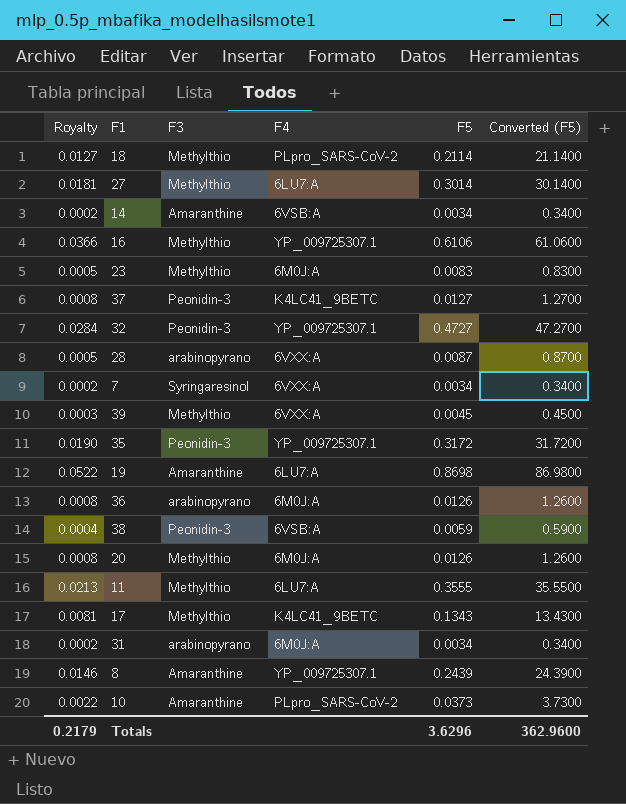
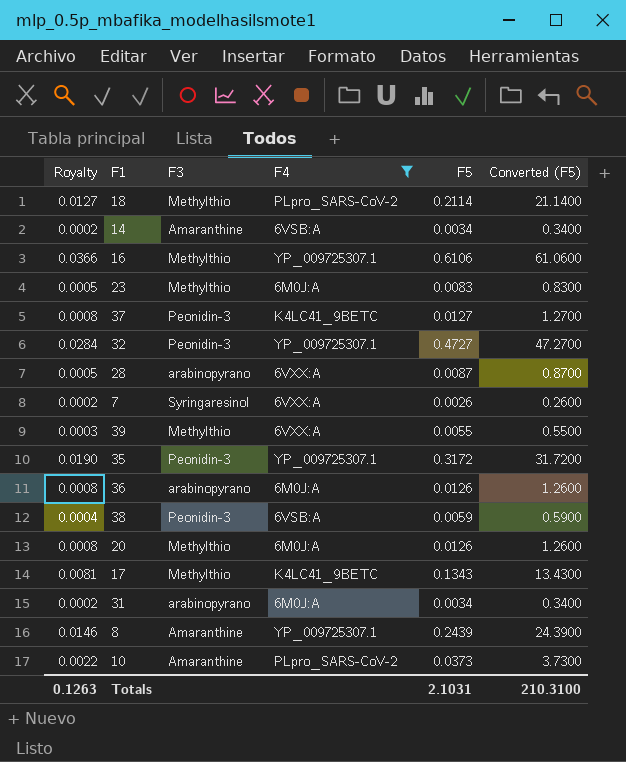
filter: none -> F4 != 6LU7:A
7 | F5: 0.0034 -> 0.0026
7 | Converted (F5): 0.3400 -> 0.2600
39 | F5: 0.0045 -> 0.0055
39 | Converted (F5): 0.4500 -> 0.5500
Totals | Royalty: 0.2179 -> 0.1263
Totals | F5: 3.6296 -> 2.1031
Totals | Converted (F5): 362.9600 -> 210.3100

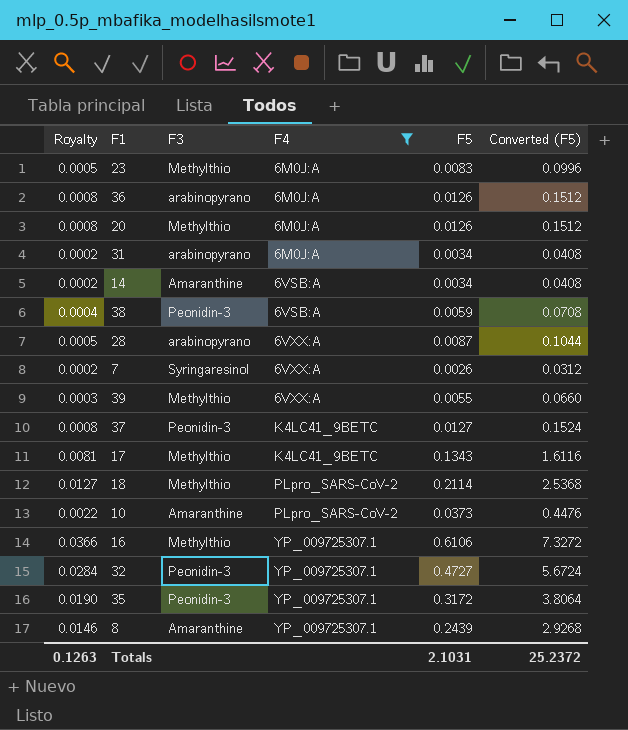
row order: none -> F4 ascending
column Converted (F5) | formula: [F5] * 100 -> [F5] * 12
Totals | Converted (F5): 210.3100 -> 25.2372

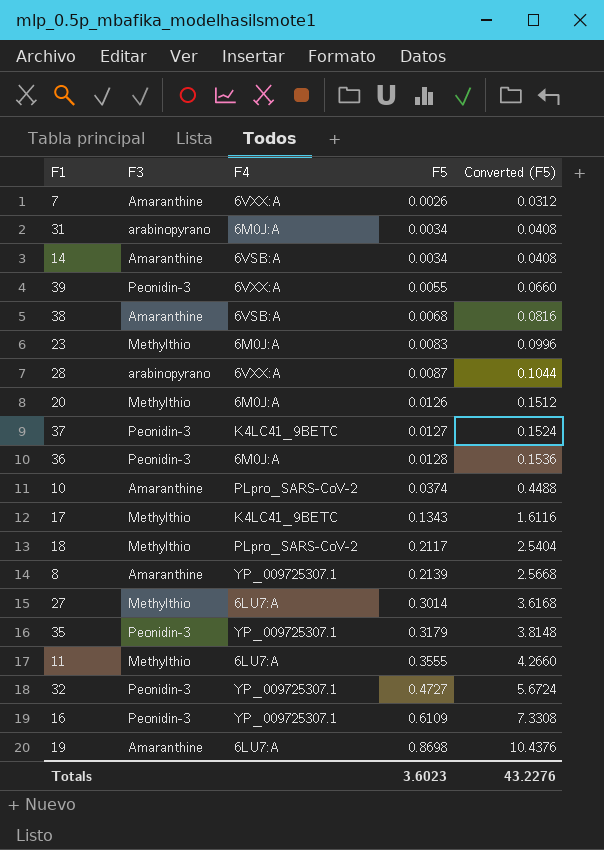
filter: F4 != 6LU7:A -> none
row order: F4 ascending -> F5 ascending
column Royalty | formula: [F5] * 0.06 -> none
7 | F3: Syringaresinol -> Amaranthine
39 | F3: Methylthio -> Peonidin-3
38 | F3: Peonidin-3 -> Amaranthine
38 | F5: 0.0059 -> 0.0068
38 | Converted (F5): 0.0708 -> 0.0816
36 | F3: arabinopyrano -> Peonidin-3
36 | F5: 0.0126 -> 0.0128
36 | Converted (F5): 0.1512 -> 0.1536
10 | F5: 0.0373 -> 0.0374
10 | Converted (F5): 0.4476 -> 0.4488
18 | F5: 0.2114 -> 0.2117
18 | Converted (F5): 2.5368 -> 2.5404
8 | F5: 0.2439 -> 0.2139
8 | Converted (F5): 2.9268 -> 2.5668
35 | F5: 0.3172 -> 0.3179
35 | Converted (F5): 3.8064 -> 3.8148
16 | F3: Methylthio -> Peonidin-3
16 | F5: 0.6106 -> 0.6109
16 | Converted (F5): 7.3272 -> 7.3308
Totals | F5: 2.1031 -> 3.6023
Totals | Converted (F5): 25.2372 -> 43.2276

